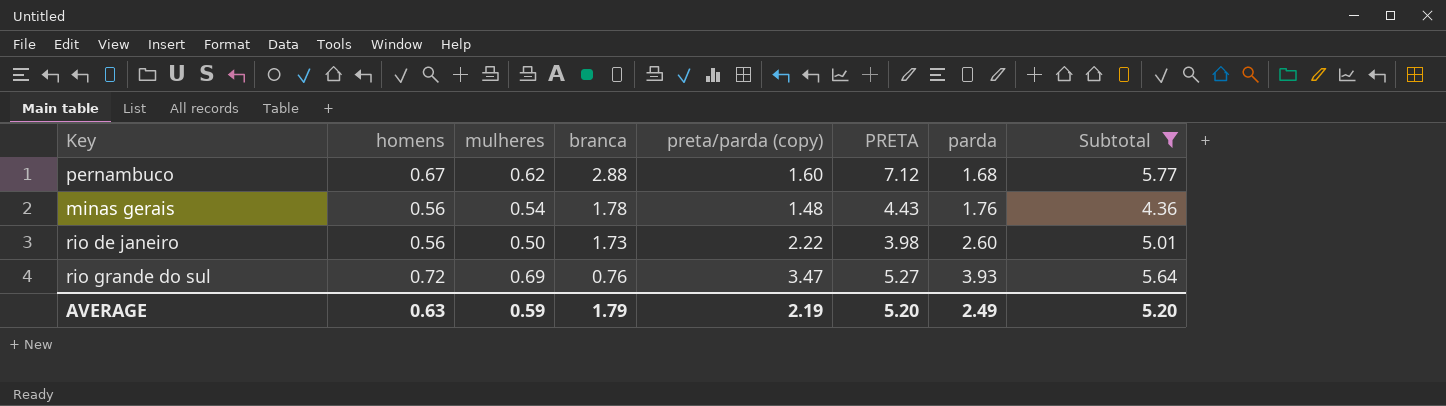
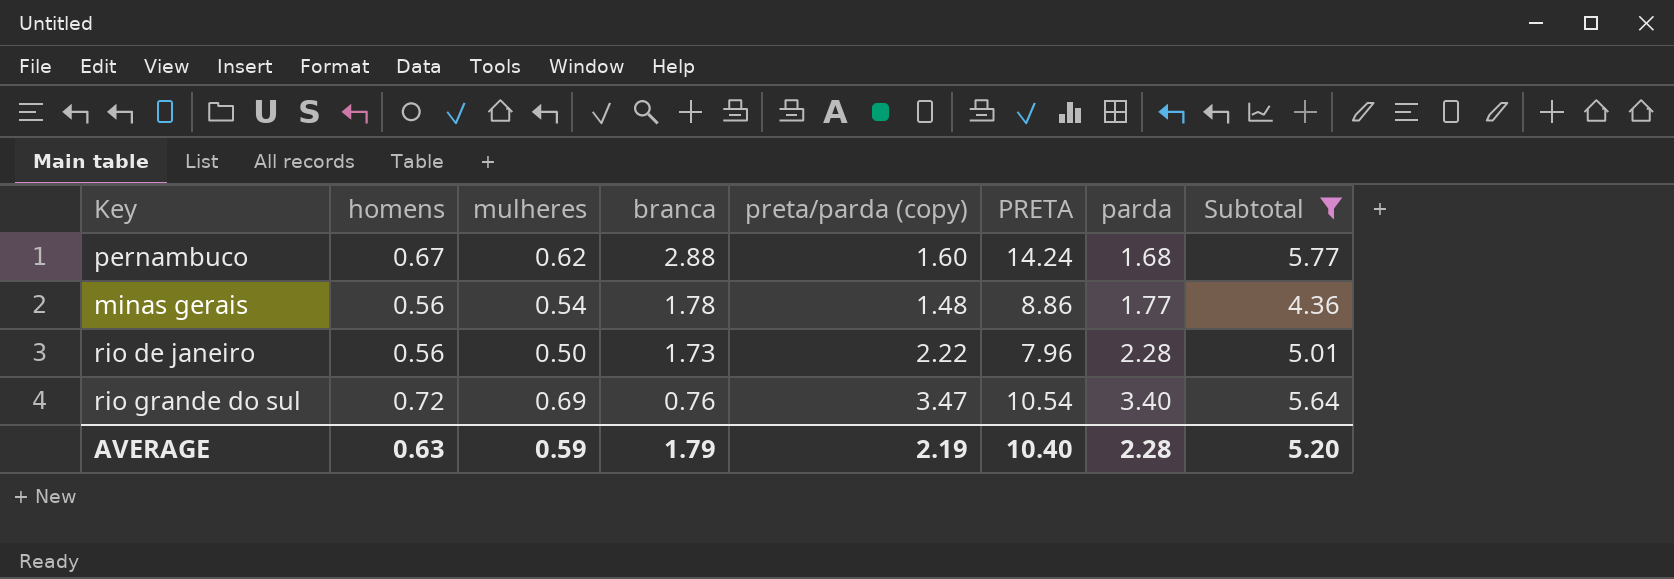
pernambuco | PRETA: 7.12 -> 14.24
minas gerais | PRETA: 4.43 -> 8.86
minas gerais | parda: 1.76 -> 1.77
rio de janeiro | PRETA: 3.98 -> 7.96
rio de janeiro | parda: 2.60 -> 2.28
rio grande do sul | PRETA: 5.27 -> 10.54
rio grande do sul | parda: 3.93 -> 3.40
AVERAGE | PRETA: 5.20 -> 10.40
AVERAGE | parda: 2.49 -> 2.28

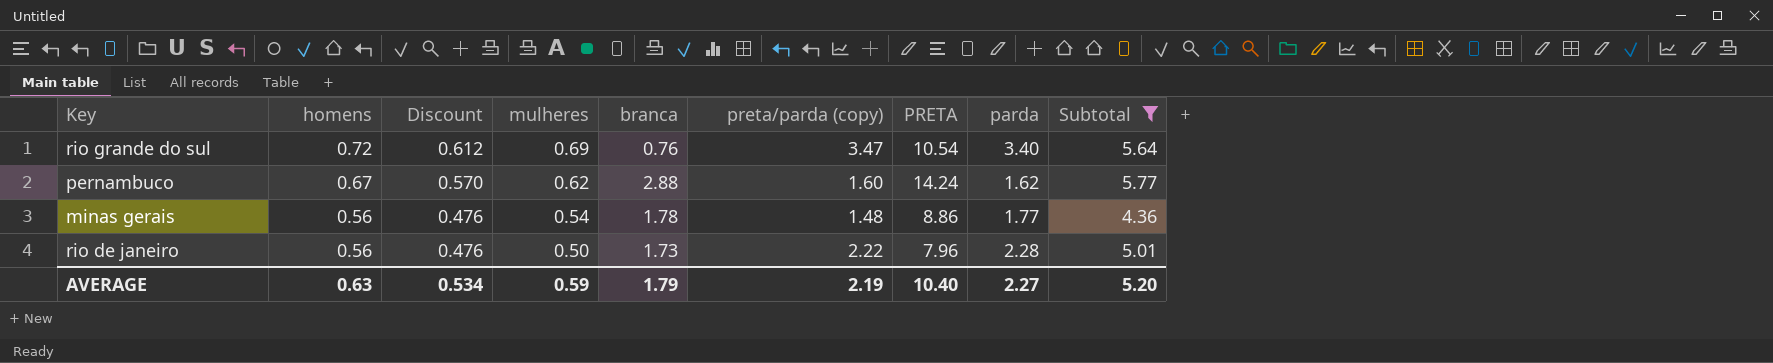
row order: branca descending -> homens descending
column Discount | formula: none -> [homens] * 0.85
pernambuco | parda: 1.68 -> 1.62
AVERAGE | parda: 2.28 -> 2.27

